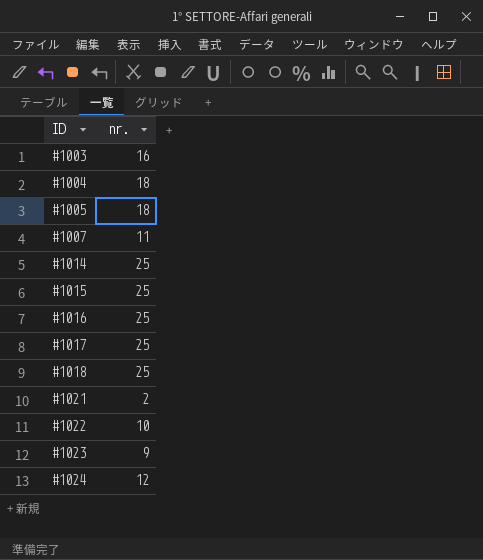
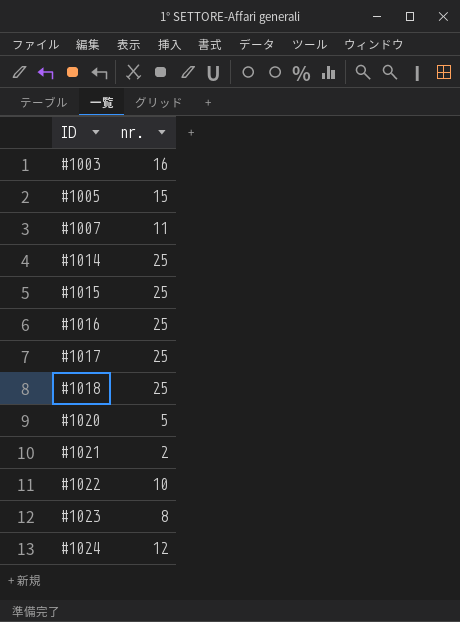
row #1004: 18 -> none
#1005 | nr.: 18 -> 15
row #1020: none -> 5
#1023 | nr.: 9 -> 8

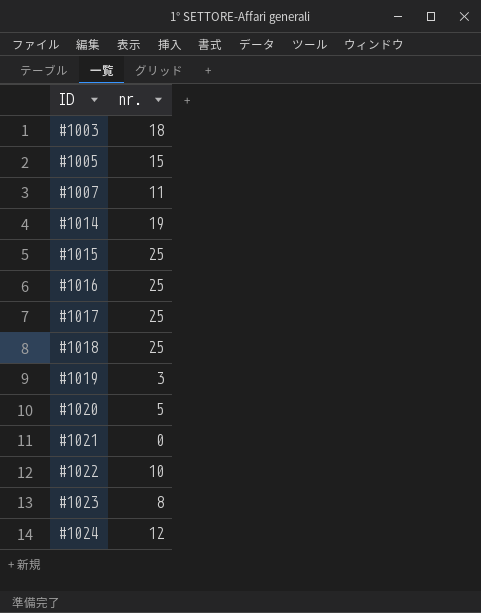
#1003 | nr.: 16 -> 18
#1014 | nr.: 25 -> 19
row #1019: none -> 3
#1021 | nr.: 2 -> 0

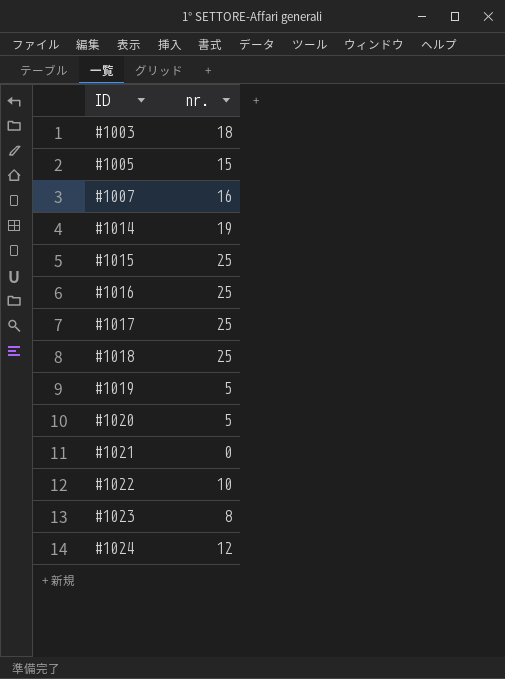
#1007 | nr.: 11 -> 16
#1019 | nr.: 3 -> 5

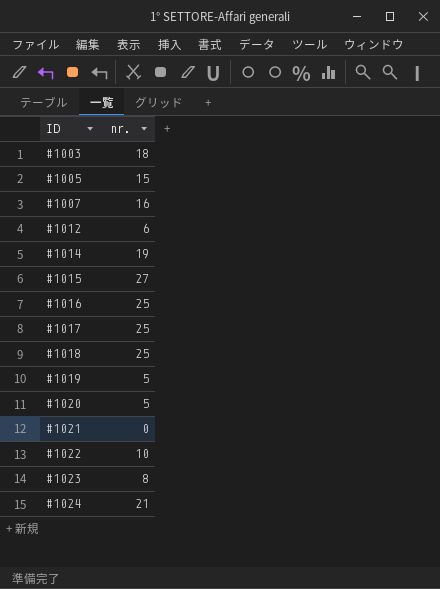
row #1012: none -> 6
#1015 | nr.: 25 -> 27
#1024 | nr.: 12 -> 21

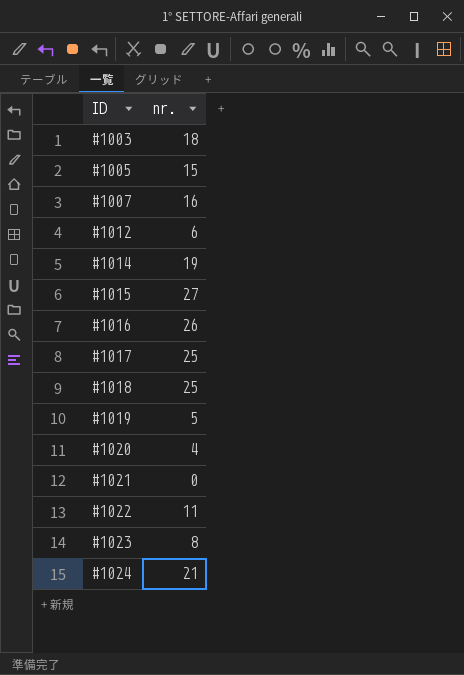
#1016 | nr.: 25 -> 26
#1020 | nr.: 5 -> 4
#1022 | nr.: 10 -> 11

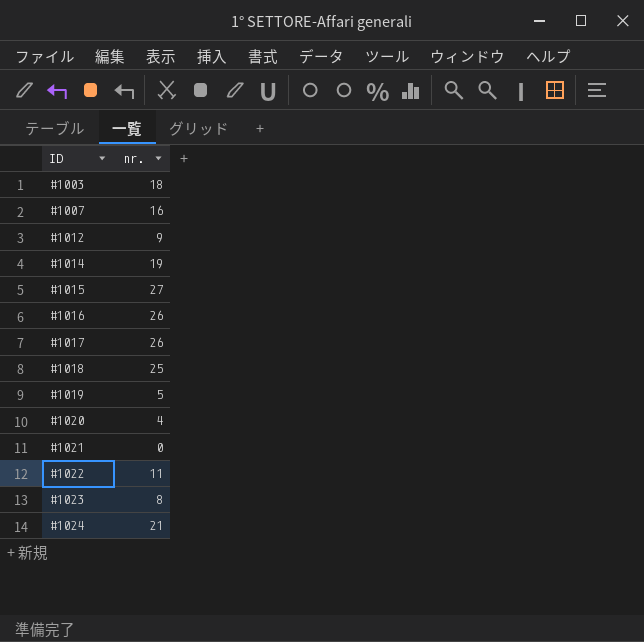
row #1005: 15 -> none
#1012 | nr.: 6 -> 9
#1017 | nr.: 25 -> 26

